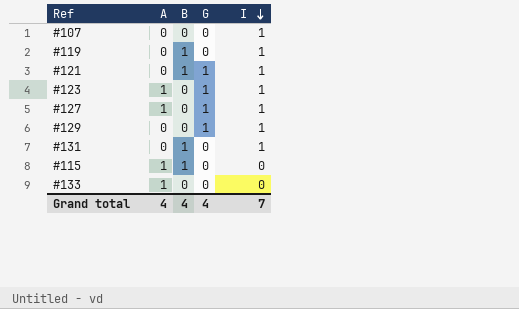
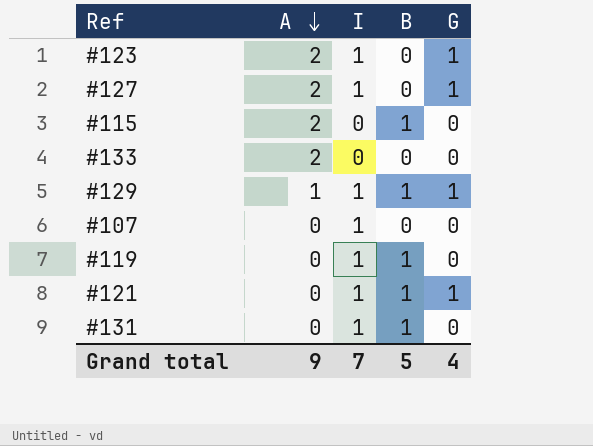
row order: I descending -> A descending
column I | position: 5 -> 3
#123 | A: 1 -> 2
#127 | A: 1 -> 2
#115 | A: 1 -> 2
#133 | A: 1 -> 2
#129 | A: 0 -> 1
#129 | B: 0 -> 1
Grand total | A: 4 -> 9
Grand total | B: 4 -> 5

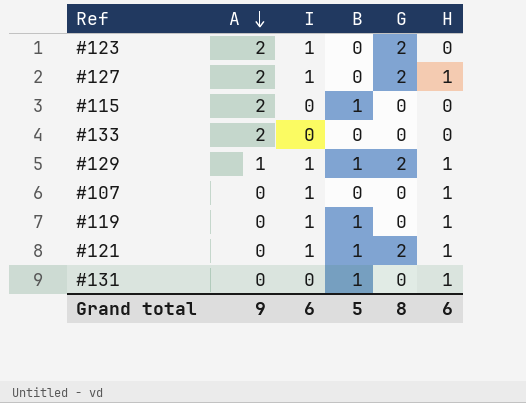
column H | position: none -> 6
#123 | G: 1 -> 2
#127 | G: 1 -> 2
#129 | G: 1 -> 2
#121 | G: 1 -> 2
#131 | I: 1 -> 0
Grand total | I: 7 -> 6
Grand total | G: 4 -> 8

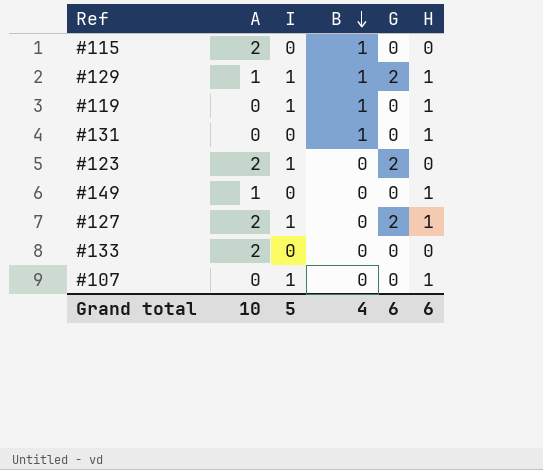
row order: A descending -> B descending
row #121: 0 | 1 | 1 | 2 | 1 -> none
row #149: none -> 1 | 0 | 0 | 0 | 1
Grand total | A: 9 -> 10
Grand total | I: 6 -> 5
Grand total | B: 5 -> 4
Grand total | G: 8 -> 6

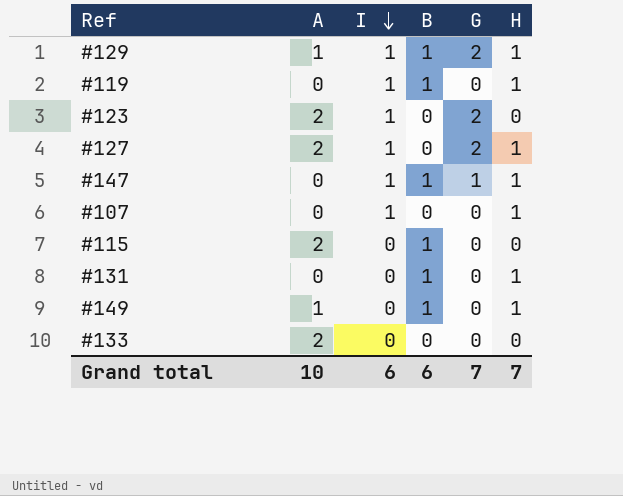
row order: B descending -> I descending
row #147: none -> 0 | 1 | 1 | 1 | 1
#149 | B: 0 -> 1
Grand total | I: 5 -> 6
Grand total | B: 4 -> 6
Grand total | G: 6 -> 7
Grand total | H: 6 -> 7

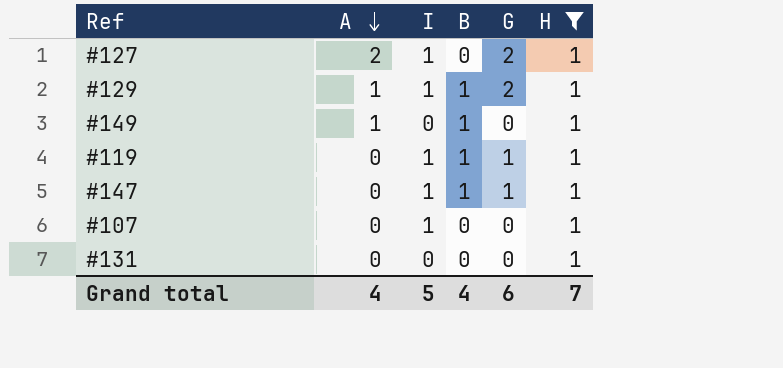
filter: none -> H = 1
row order: I descending -> A descending
#119 | G: 0 -> 1
#131 | B: 1 -> 0
Grand total | A: 10 -> 4
Grand total | I: 6 -> 5
Grand total | B: 6 -> 4
Grand total | G: 7 -> 6

